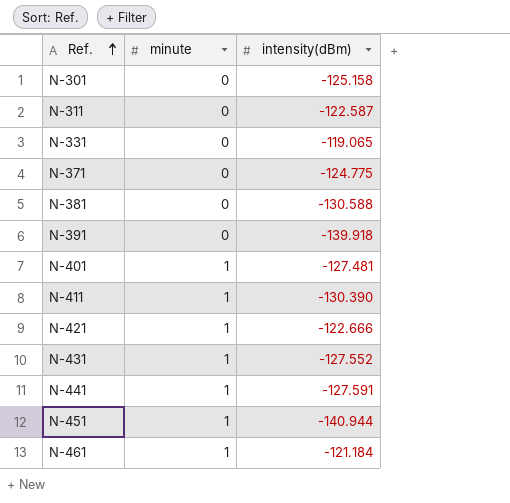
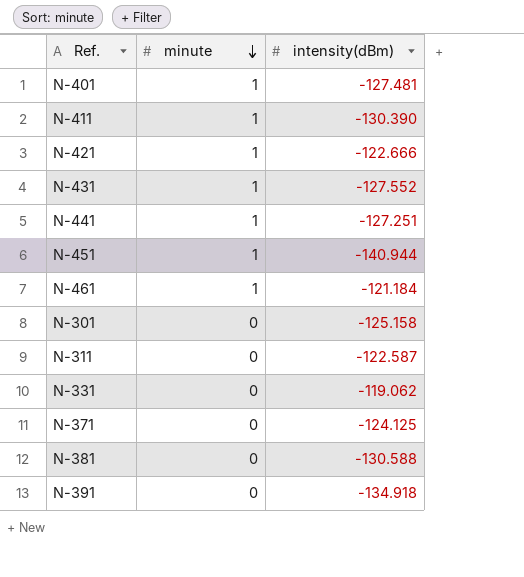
row order: Ref. ascending -> minute descending
N-441 | intensity(dBm): -127.591 -> -127.251
N-331 | intensity(dBm): -119.065 -> -119.062
N-371 | intensity(dBm): -124.775 -> -124.125
N-391 | intensity(dBm): -139.918 -> -134.918

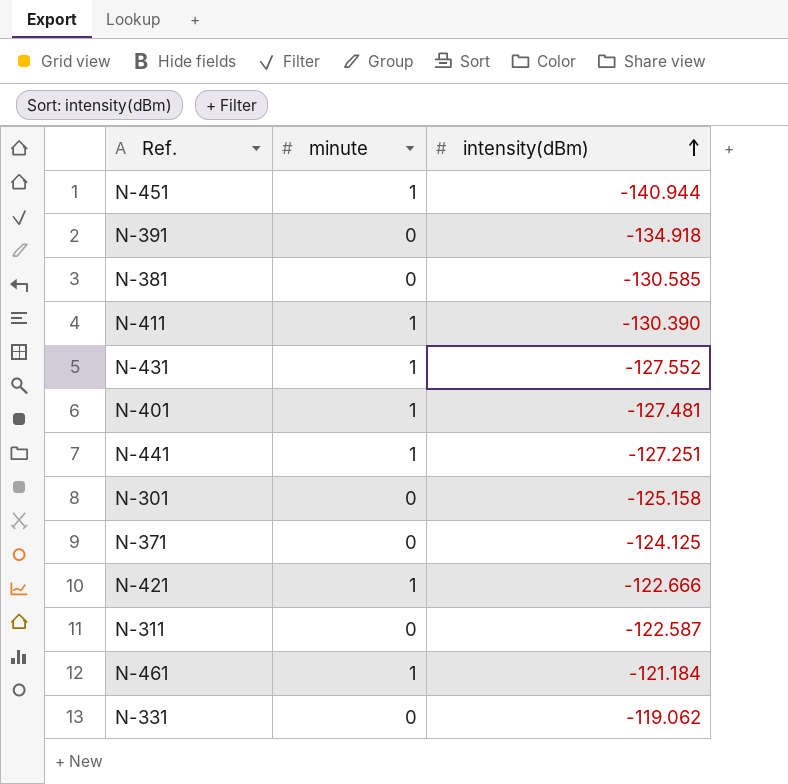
row order: minute descending -> intensity(dBm) ascending
N-381 | intensity(dBm): -130.588 -> -130.585

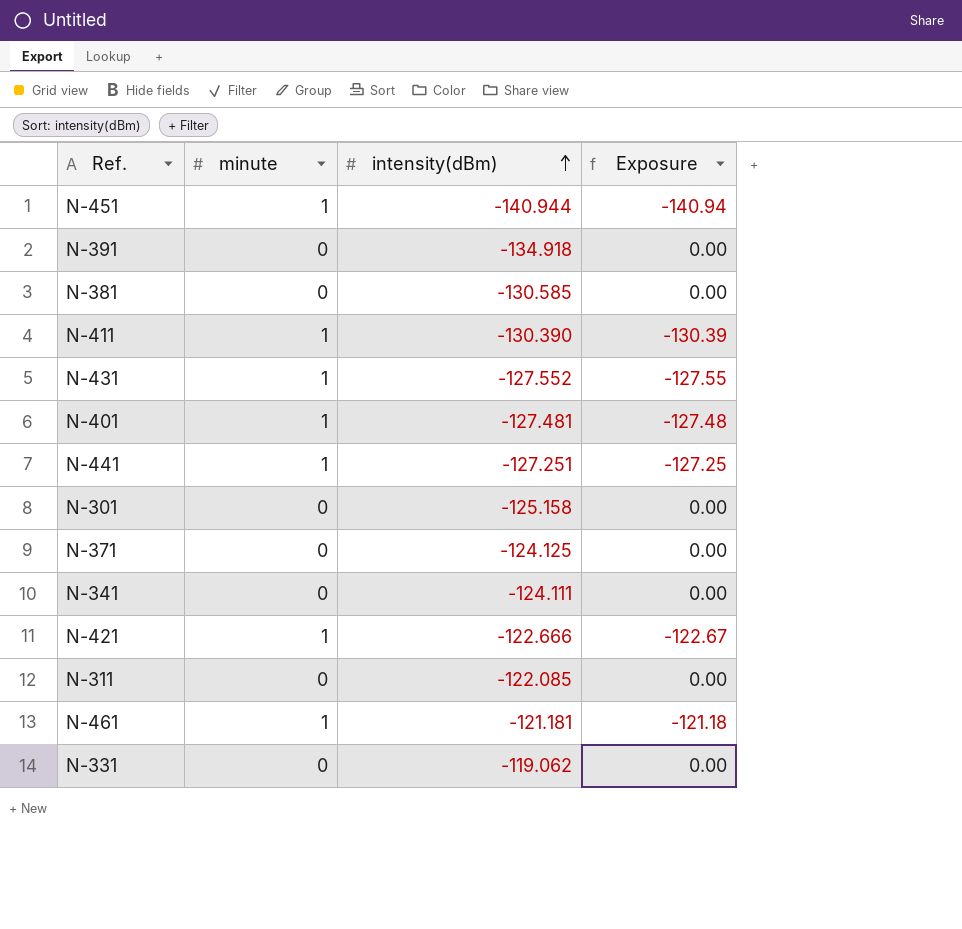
column Exposure | formula: none -> [minute] * [intensity(dBm)]
row N-341: none -> 0 | -124.111 | 0.00
N-311 | intensity(dBm): -122.587 -> -122.085
N-461 | intensity(dBm): -121.184 -> -121.181

